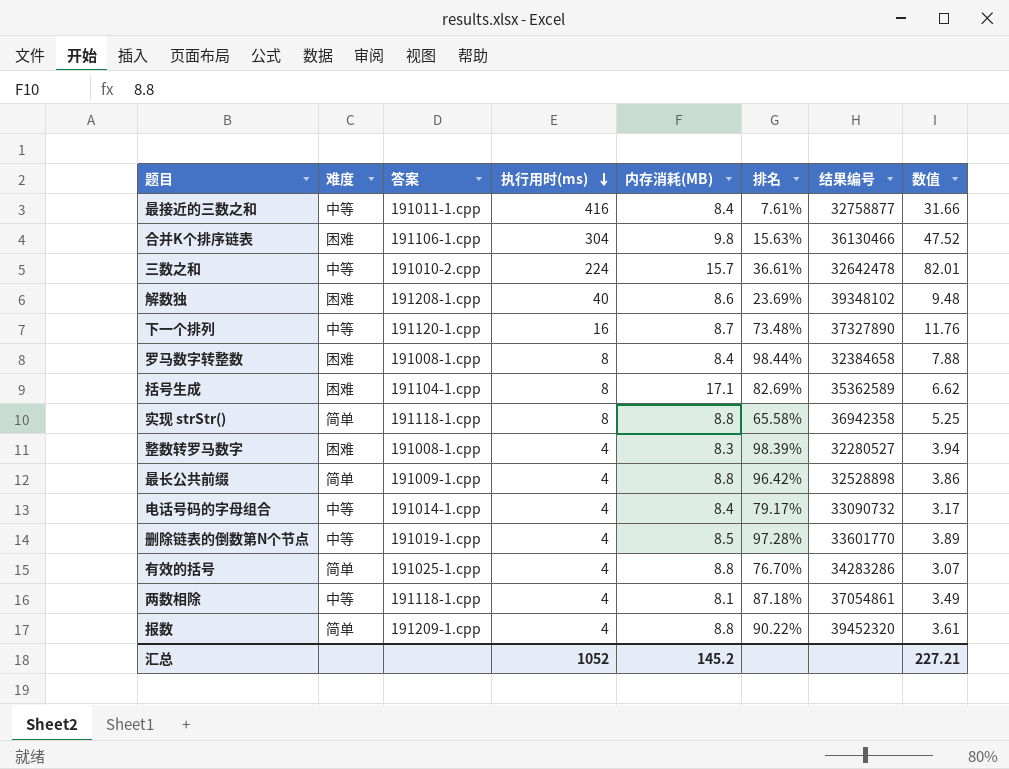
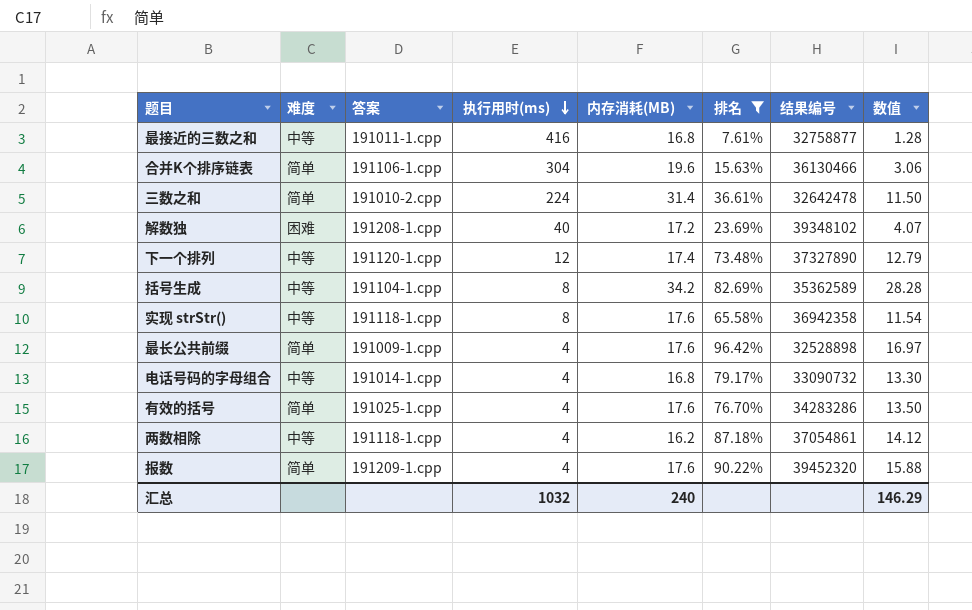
filter: none -> 排名 <= 96.42%
column 数值 | formula: [执行用时(ms)] * [排名] -> [内存消耗(MB)] * [排名]
最接近的三数之和 | 内存消耗(MB): 8.4 -> 16.8
合并K个排序链表 | 难度: 困难 -> 简单
合并K个排序链表 | 内存消耗(MB): 9.8 -> 19.6
三数之和 | 难度: 中等 -> 简单
三数之和 | 内存消耗(MB): 15.7 -> 31.4
解数独 | 内存消耗(MB): 8.6 -> 17.2
下一个排列 | 执行用时(ms): 16 -> 12
下一个排列 | 内存消耗(MB): 8.7 -> 17.4
括号生成 | 难度: 困难 -> 中等
括号生成 | 内存消耗(MB): 17.1 -> 34.2
实现 strStr() | 难度: 简单 -> 中等
实现 strStr() | 内存消耗(MB): 8.8 -> 17.6
最长公共前缀 | 内存消耗(MB): 8.8 -> 17.6
电话号码的字母组合 | 内存消耗(MB): 8.4 -> 16.8
有效的括号 | 内存消耗(MB): 8.8 -> 17.6
两数相除 | 内存消耗(MB): 8.1 -> 16.2
报数 | 内存消耗(MB): 8.8 -> 17.6
汇总 | 执行用时(ms): 1052 -> 1032
汇总 | 内存消耗(MB): 145.2 -> 240
汇总 | 数值: 227.21 -> 146.29

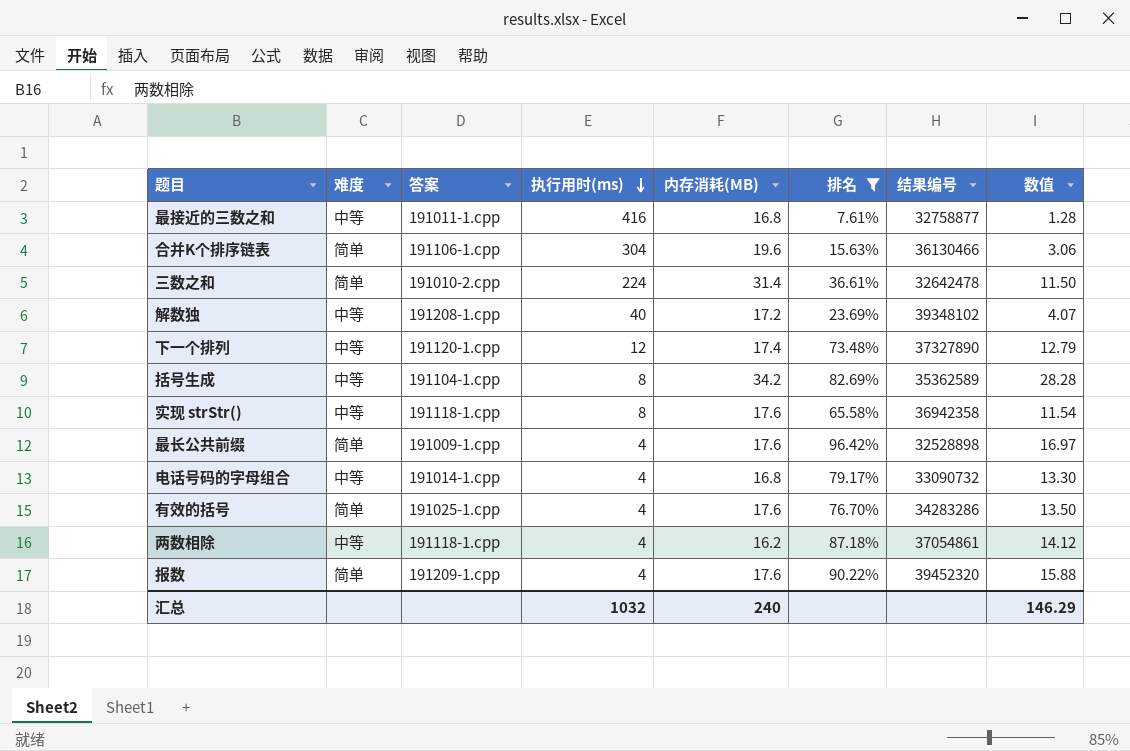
解数独 | 难度: 困难 -> 中等

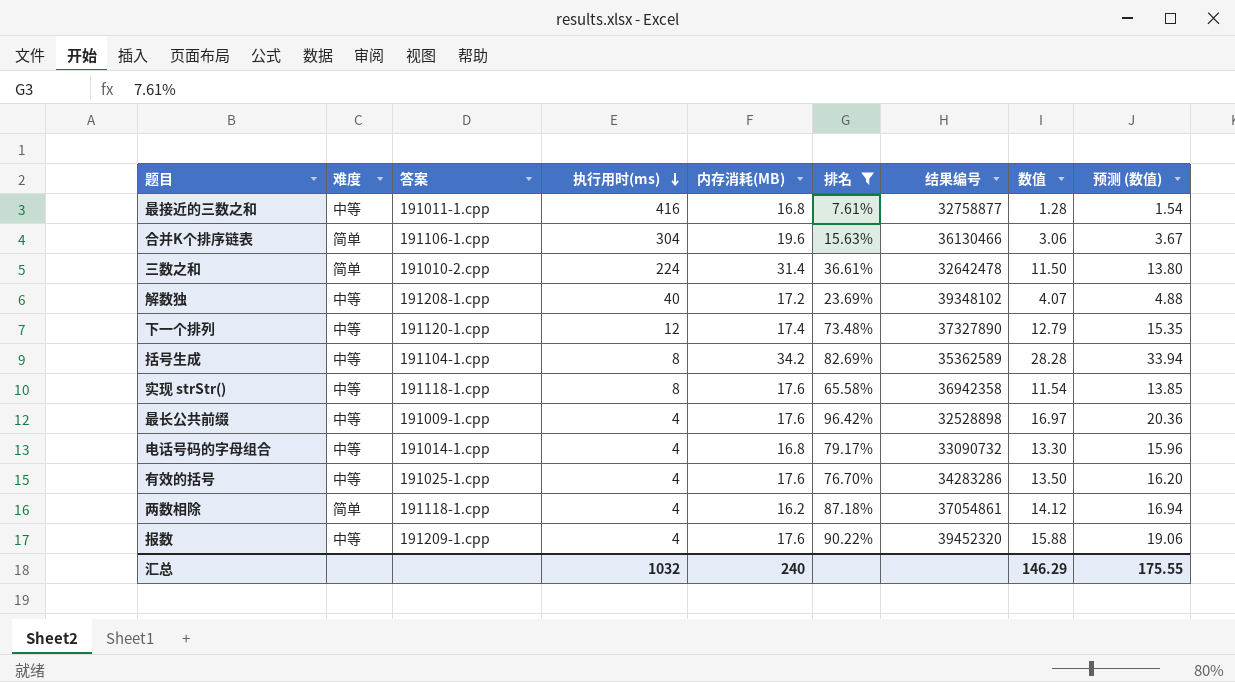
column 预测 (数值) | formula: none -> [数值] * 1.2
最长公共前缀 | 难度: 简单 -> 中等
有效的括号 | 难度: 简单 -> 中等
两数相除 | 难度: 中等 -> 简单
报数 | 难度: 简单 -> 中等

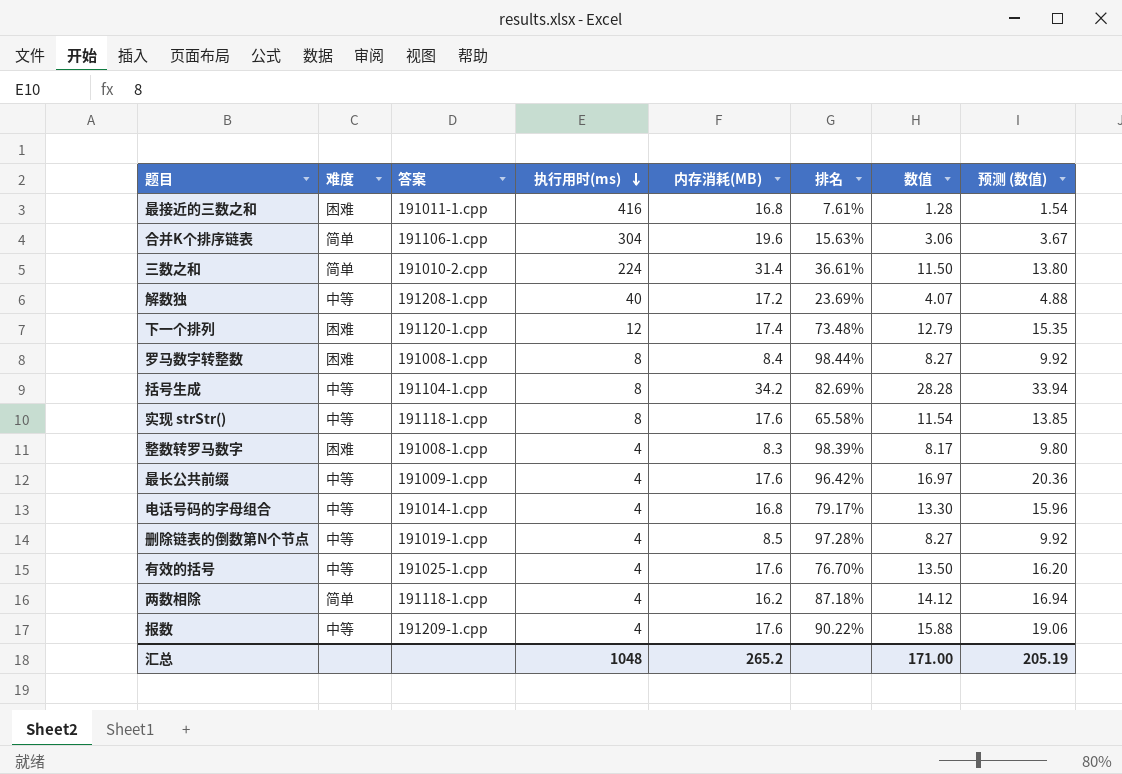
filter: 排名 <= 96.42% -> none
column 结果编号 | position: 7 -> none
最接近的三数之和 | 难度: 中等 -> 困难
下一个排列 | 难度: 中等 -> 困难
汇总 | 执行用时(ms): 1032 -> 1048
汇总 | 内存消耗(MB): 240 -> 265.2
汇总 | 数值: 146.29 -> 171.00
汇总 | 预测 (数值): 175.55 -> 205.19

